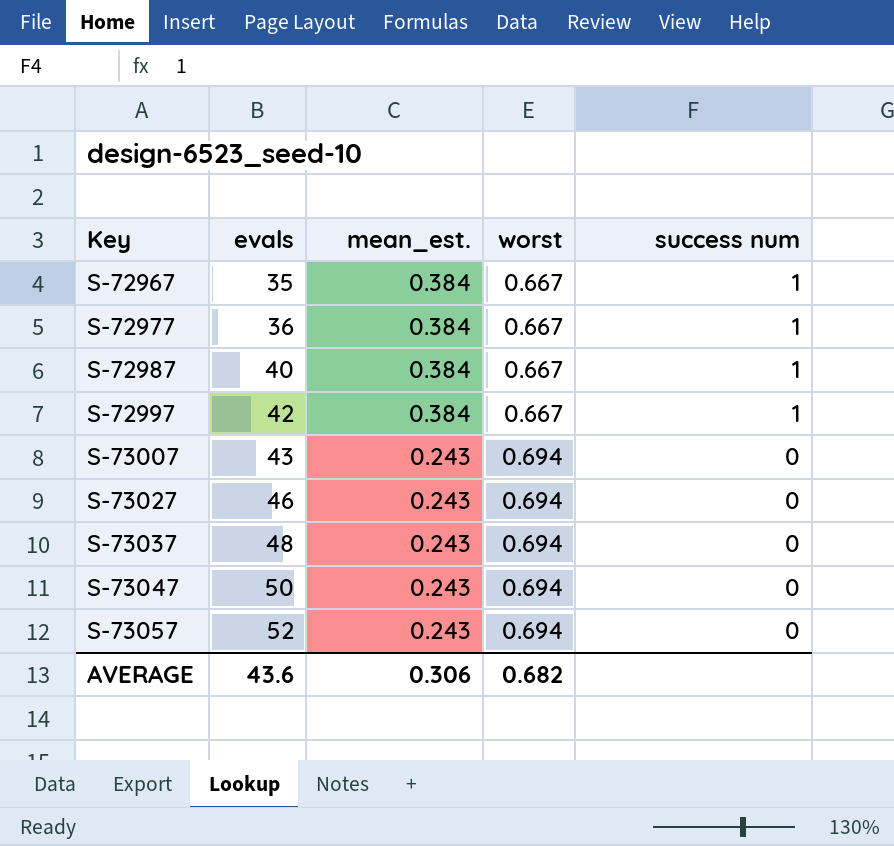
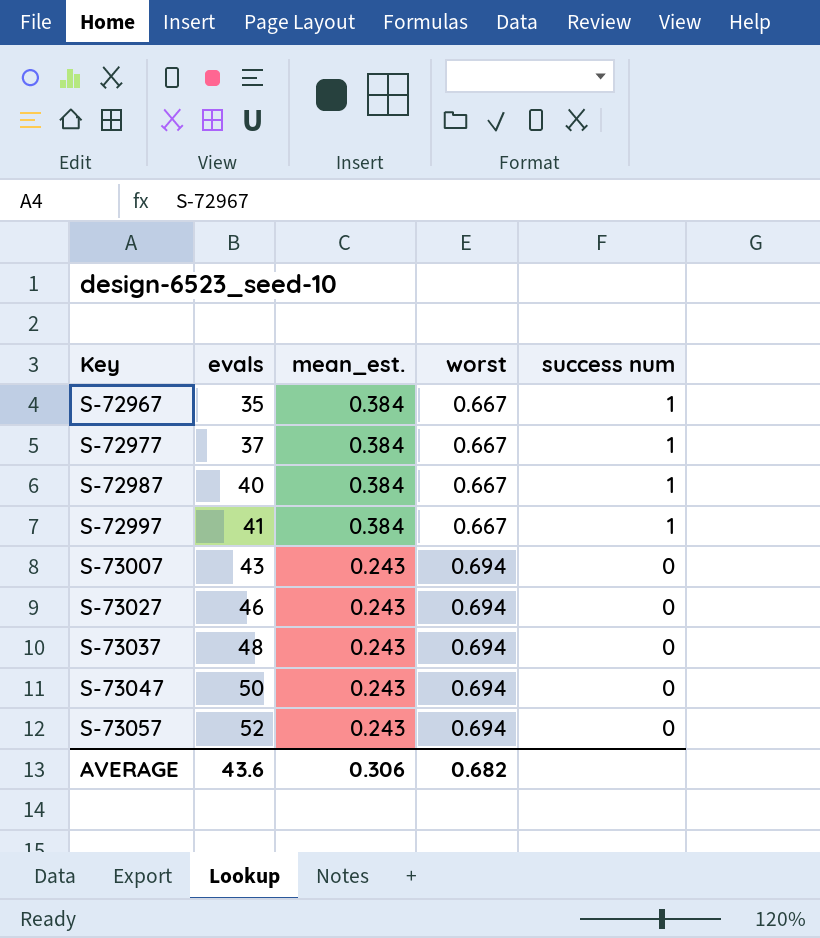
S-72977 | evals: 36 -> 37
S-72997 | evals: 42 -> 41

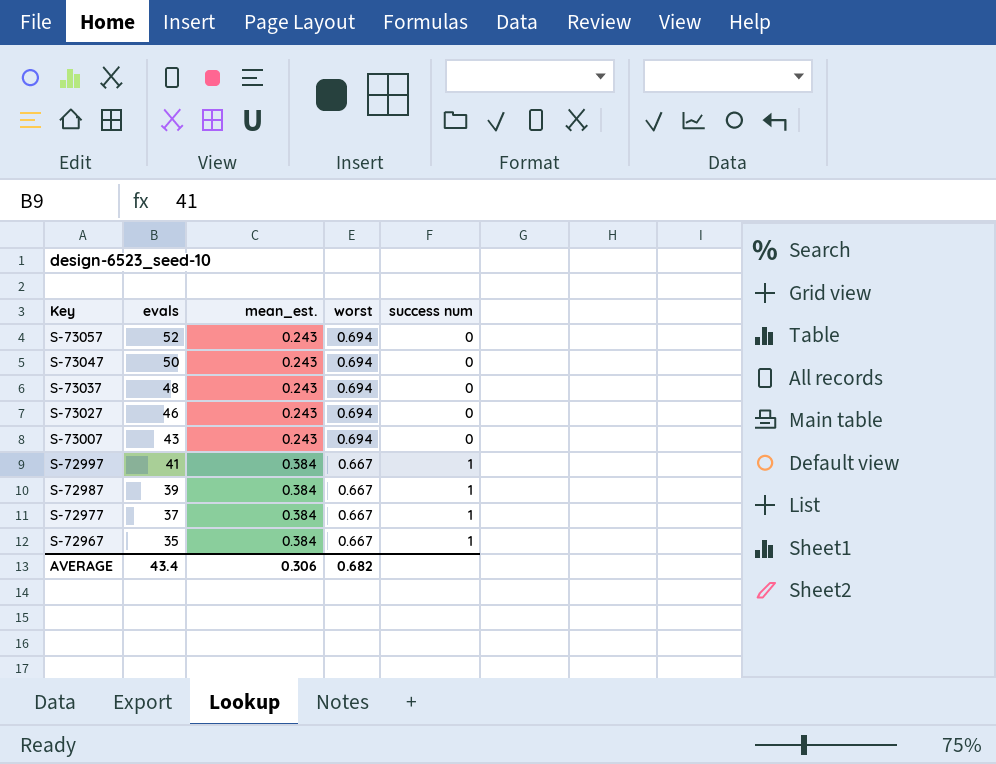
row order: Key ascending -> Key descending
S-72987 | evals: 40 -> 39
AVERAGE | evals: 43.6 -> 43.4

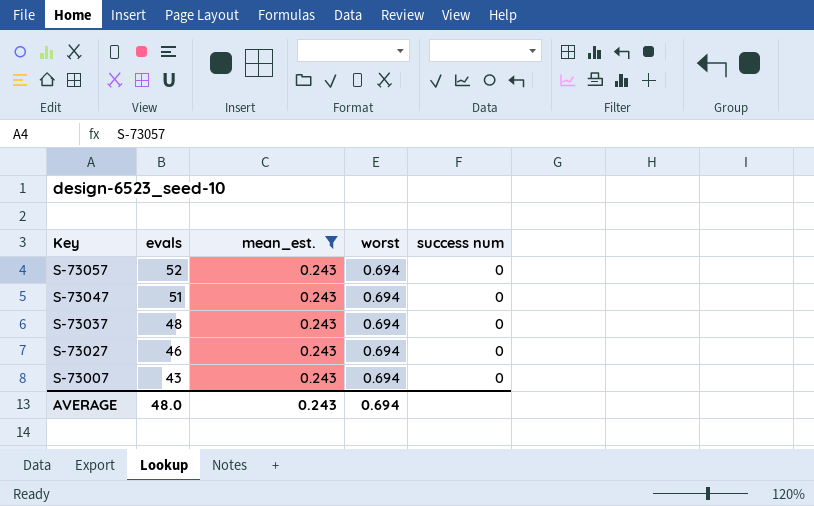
filter: none -> mean_est. = 0.243
S-73047 | evals: 50 -> 51
AVERAGE | evals: 43.4 -> 48.0
AVERAGE | mean_est.: 0.306 -> 0.243
AVERAGE | worst: 0.682 -> 0.694

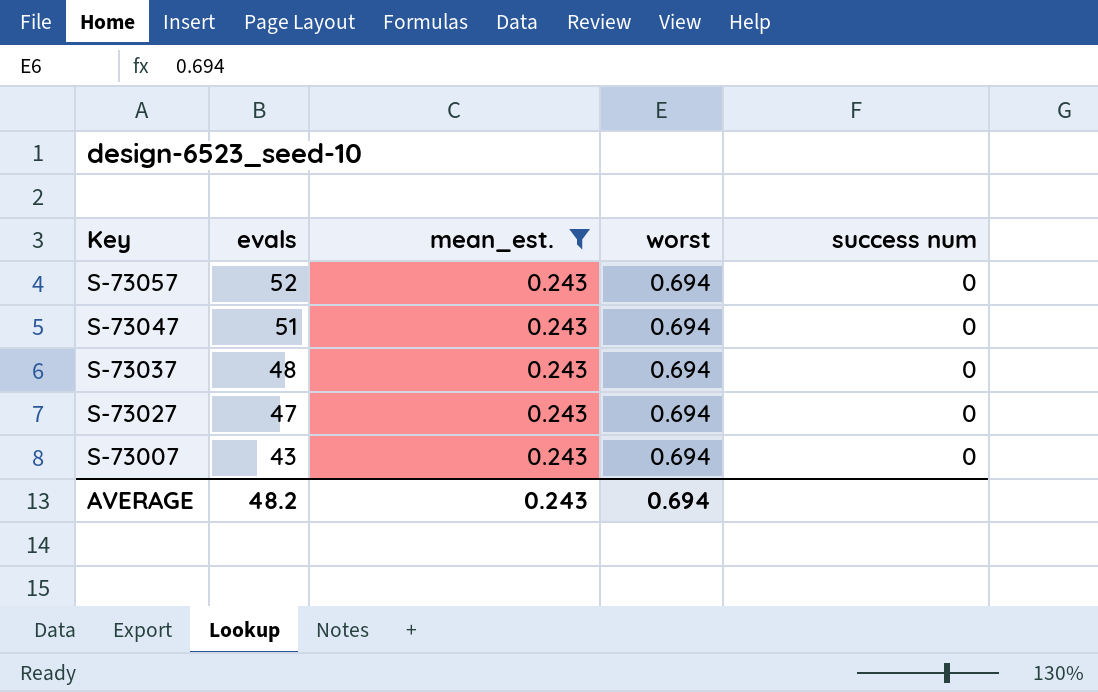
S-73027 | evals: 46 -> 47
AVERAGE | evals: 48.0 -> 48.2

